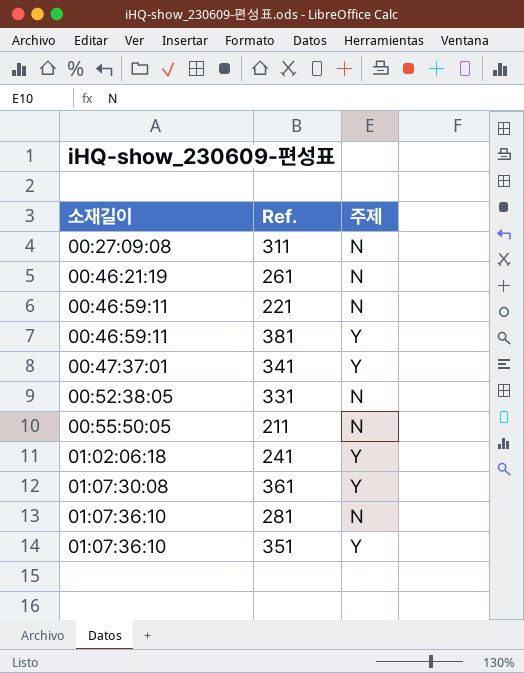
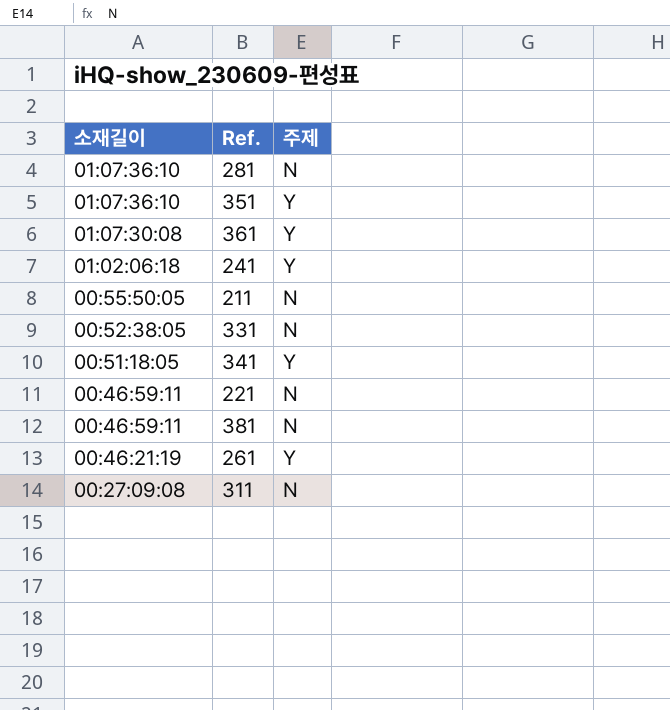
row order: 소재길이 ascending -> 소재길이 descending
341 | 소재길이: 00:47:37:01 -> 00:51:18:05
381 | 주제: Y -> N
261 | 주제: N -> Y

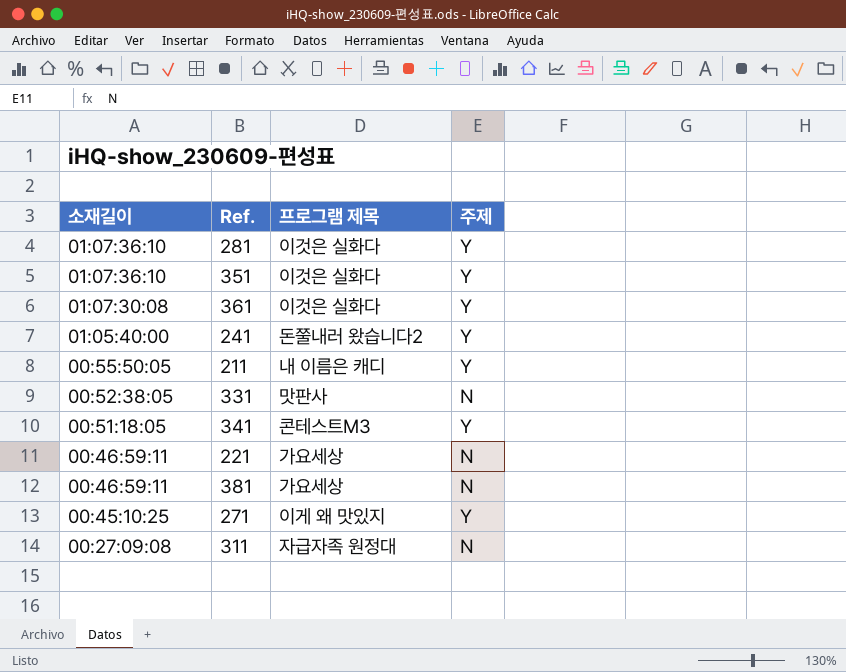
column 프로그램 제목 | position: none -> 3
row 261: 00:46:21:19 | Y -> none
281 | 주제: N -> Y
241 | 소재길이: 01:02:06:18 -> 01:05:40:00
211 | 주제: N -> Y
row 271: none -> 00:45:10:25 | 이게 왜 맛있지 | Y

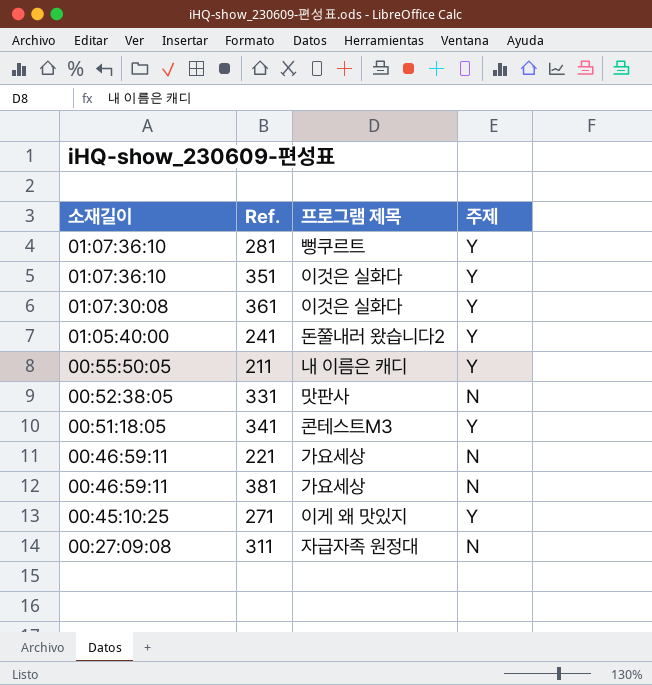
281 | 프로그램 제목: 이것은 실화다 -> 뻥쿠르트

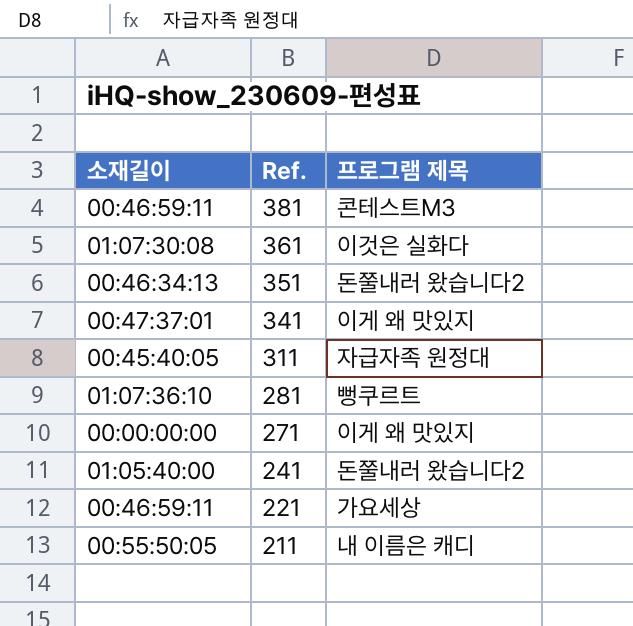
row order: 소재길이 descending -> Ref. descending
column 주제 | position: 4 -> none
row 331: 00:52:38:05 | 맛판사 | N -> none
381 | 프로그램 제목: 가요세상 -> 콘테스트M3
351 | 소재길이: 01:07:36:10 -> 00:46:34:13
351 | 프로그램 제목: 이것은 실화다 -> 돈쭐내러 왔습니다2
341 | 소재길이: 00:51:18:05 -> 00:47:37:01
341 | 프로그램 제목: 콘테스트M3 -> 이게 왜 맛있지
311 | 소재길이: 00:27:09:08 -> 00:45:40:05
271 | 소재길이: 00:45:10:25 -> 00:00:00:00

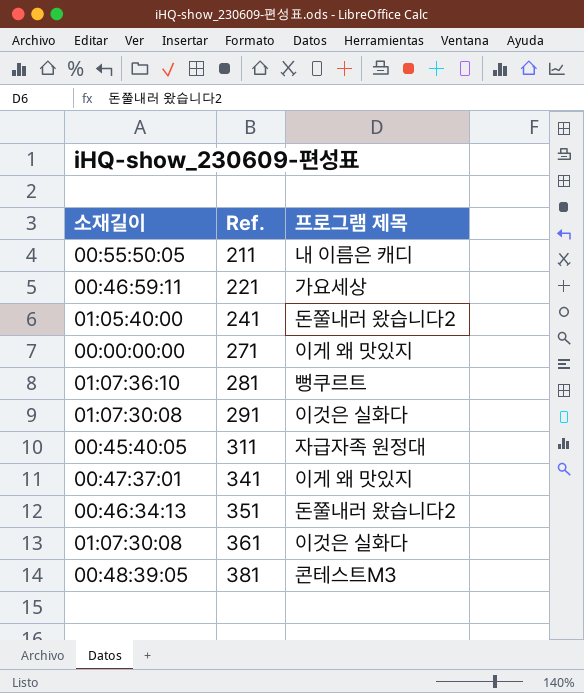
row order: Ref. descending -> Ref. ascending
row 291: none -> 01:07:30:08 | 이것은 실화다
381 | 소재길이: 00:46:59:11 -> 00:48:39:05

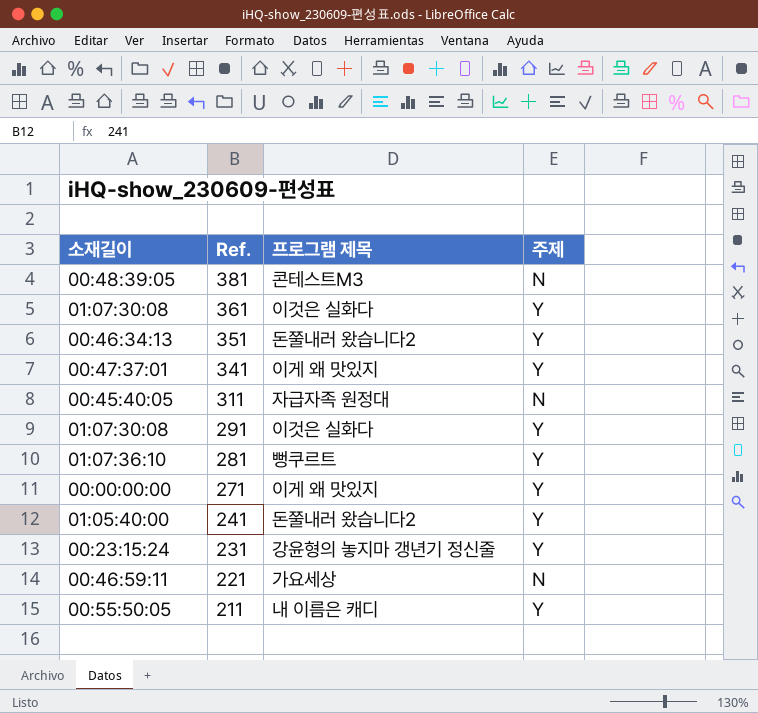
row order: Ref. ascending -> Ref. descending
column 주제 | position: none -> 4
row 231: none -> 00:23:15:24 | 강윤형의 놓지마 갱년기 정신줄 | Y

